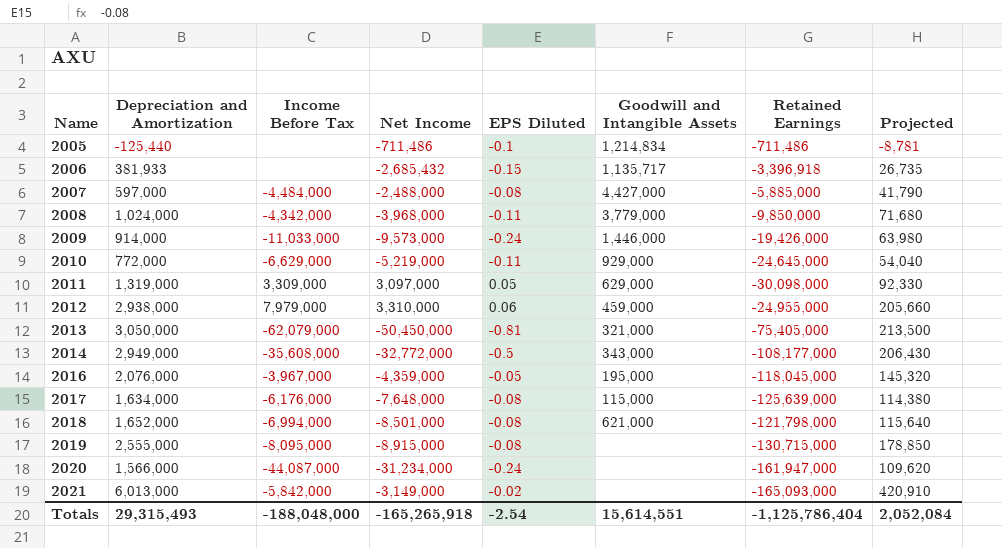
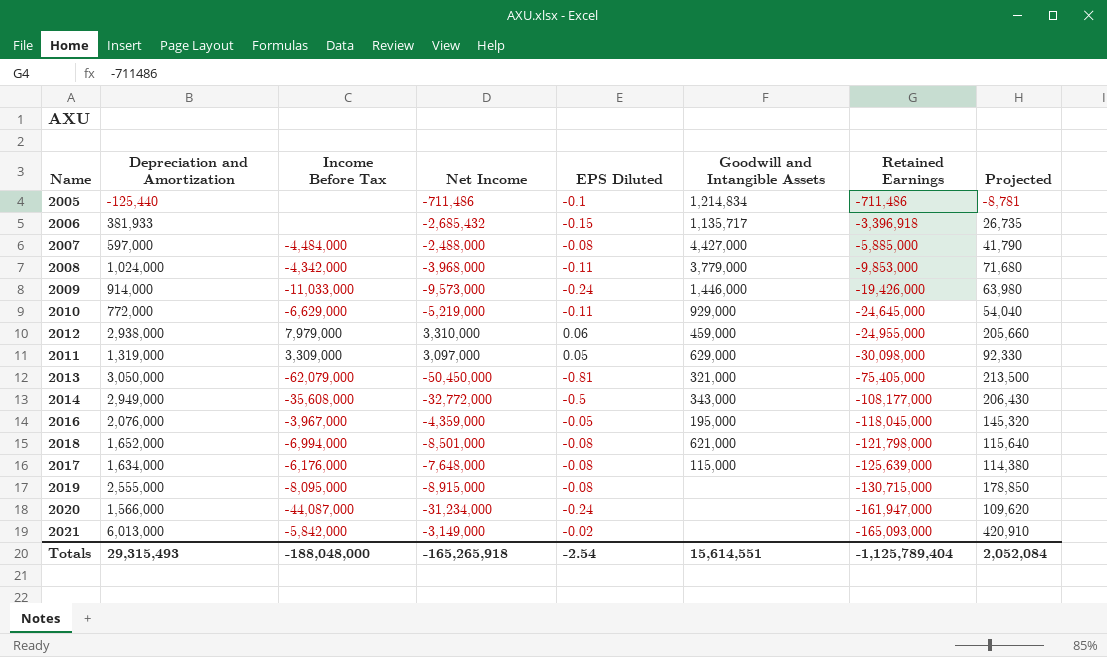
row order: Name ascending -> Retained Earnings descending
2008 | Retained Earnings: -9,850,000 -> -9,853,000
Totals | Retained Earnings: -1,125,786,404 -> -1,125,789,404

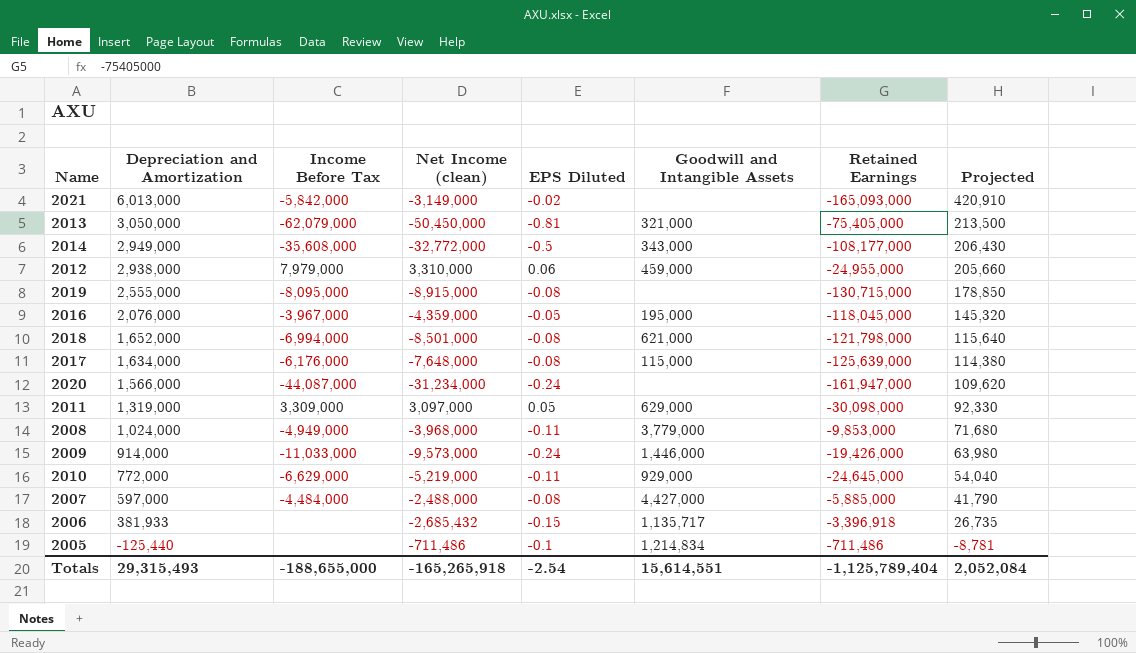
row order: Retained Earnings descending -> Depreciation and Amortization descending
column name: Net Income -> Net Income (clean)
2008 | Income Before Tax: -4,342,000 -> -4,949,000
Totals | Income Before Tax: -188,048,000 -> -188,655,000

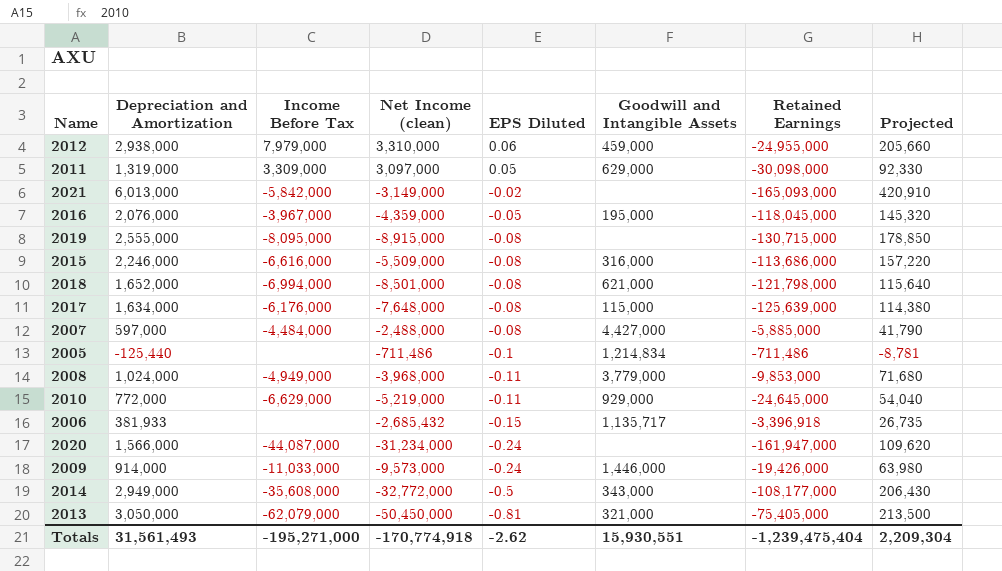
row order: Depreciation and Amortization descending -> EPS Diluted descending
row 2015: none -> 2,246,000 | -6,616,000 | -5,509,000 | -0.08 | 316,000 | -113,686,000 | 157,220
Totals | Depreciation and Amortization: 29,315,493 -> 31,561,493
Totals | Income Before Tax: -188,655,000 -> -195,271,000
Totals | Net Income (clean): -165,265,918 -> -170,774,918
Totals | EPS Diluted: -2.54 -> -2.62
Totals | Goodwill and Intangible Assets: 15,614,551 -> 15,930,551
Totals | Retained Earnings: -1,125,789,404 -> -1,239,475,404
Totals | Projected: 2,052,084 -> 2,209,304

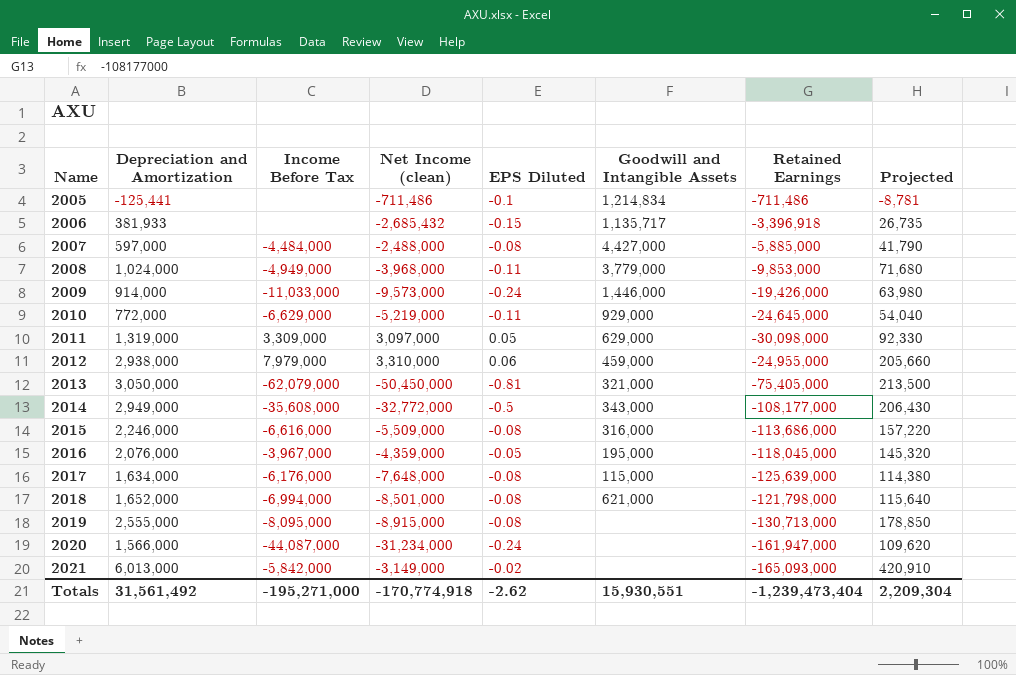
row order: EPS Diluted descending -> Name ascending
2005 | Depreciation and Amortization: -125,440 -> -125,441
2019 | Retained Earnings: -130,715,000 -> -130,713,000
Totals | Depreciation and Amortization: 31,561,493 -> 31,561,492
Totals | Retained Earnings: -1,239,475,404 -> -1,239,473,404

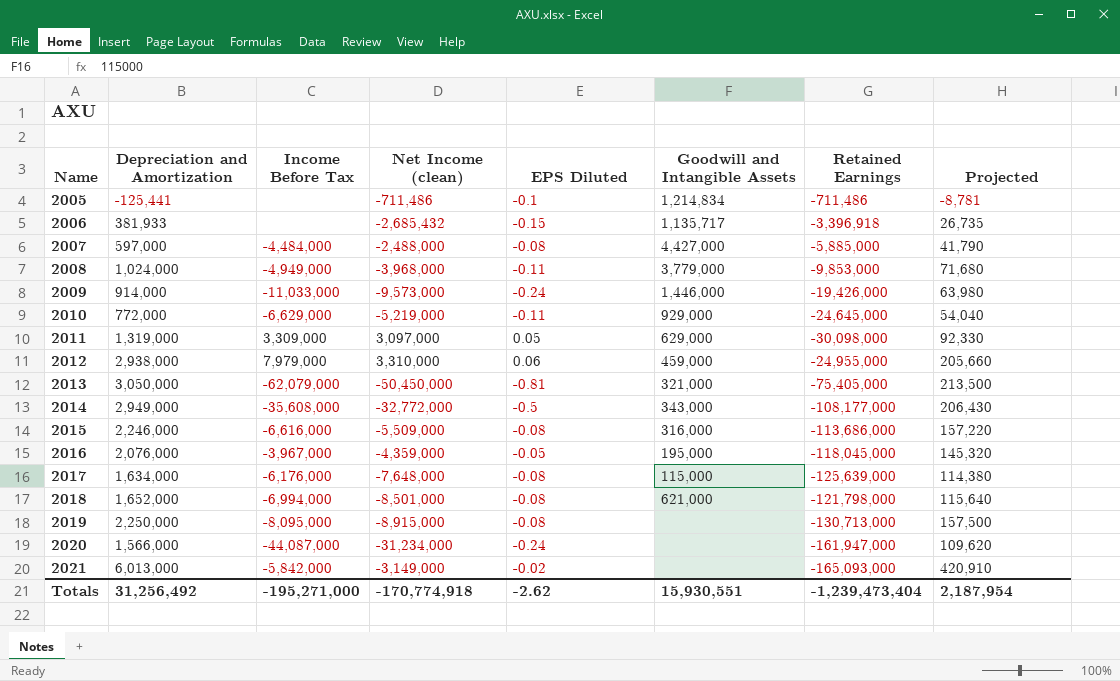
2019 | Depreciation and Amortization: 2,555,000 -> 2,250,000
2019 | Projected: 178,850 -> 157,500
Totals | Depreciation and Amortization: 31,561,492 -> 31,256,492
Totals | Projected: 2,209,304 -> 2,187,954

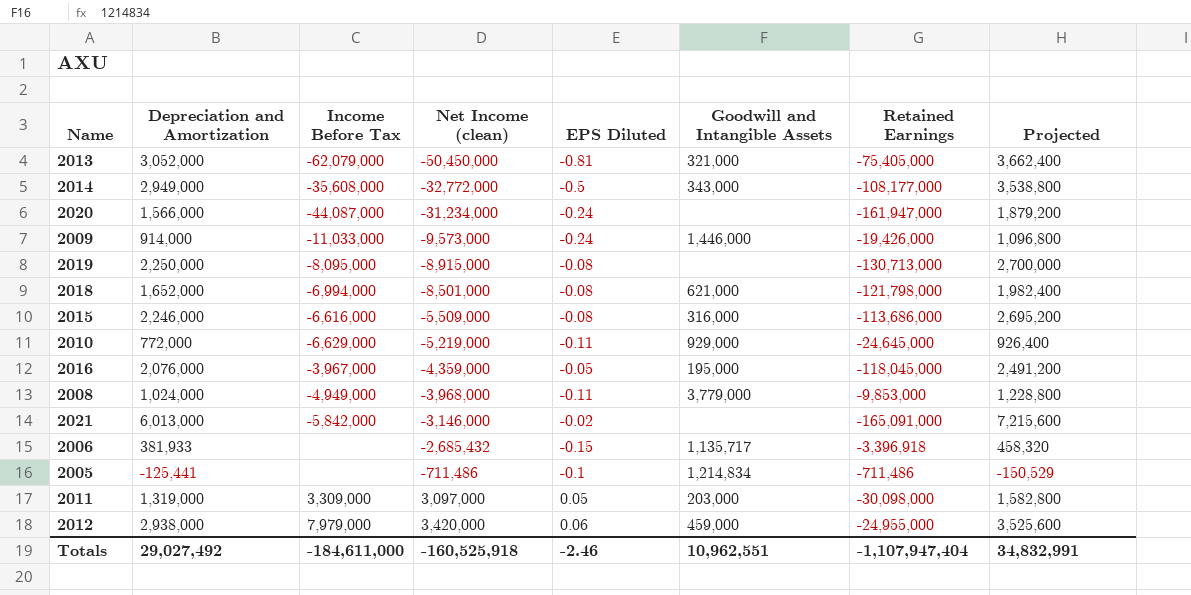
row order: Name ascending -> Net Income (clean) ascending
column Projected | formula: [Depreciation and Amortization] * 0.07 -> [Depreciation and Amortization] * 1.2
row 2007: 597,000 | -4,484,000 | -2,488,000 | -0.08 | 4,427,000 | -5,885,000 | 41,790 -> none
row 2017: 1,634,000 | -6,176,000 | -7,648,000 | -0.08 | 115,000 | -125,639,000 | 114,380 -> none
2013 | Depreciation and Amortization: 3,050,000 -> 3,052,000
2021 | Net Income (clean): -3,149,000 -> -3,146,000
2021 | Retained Earnings: -165,093,000 -> -165,091,000
2011 | Goodwill and Intangible Assets: 629,000 -> 203,000
2012 | Net Income (clean): 3,310,000 -> 3,420,000
Totals | Depreciation and Amortization: 31,256,492 -> 29,027,492
Totals | Income Before Tax: -195,271,000 -> -184,611,000
Totals | Net Income (clean): -170,774,918 -> -160,525,918
Totals | EPS Diluted: -2.62 -> -2.46
Totals | Goodwill and Intangible Assets: 15,930,551 -> 10,962,551
Totals | Retained Earnings: -1,239,473,404 -> -1,107,947,404
Totals | Projected: 2,187,954 -> 34,832,991

